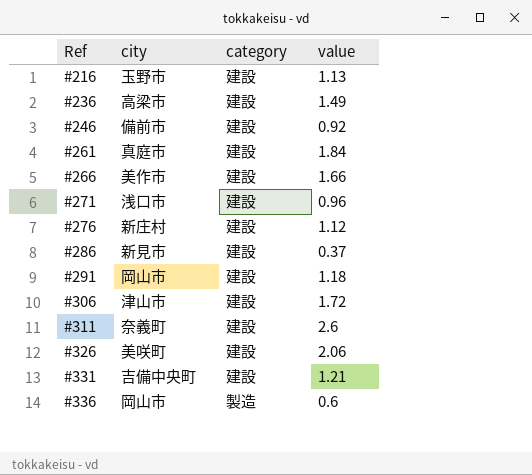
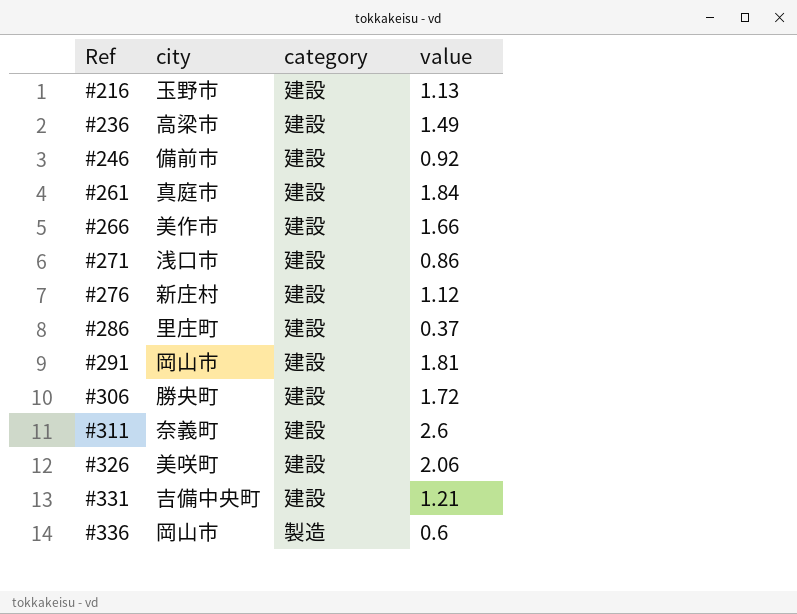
#271 | value: 0.96 -> 0.86
#286 | city: 新見市 -> 里庄町
#291 | value: 1.18 -> 1.81
#306 | city: 津山市 -> 勝央町

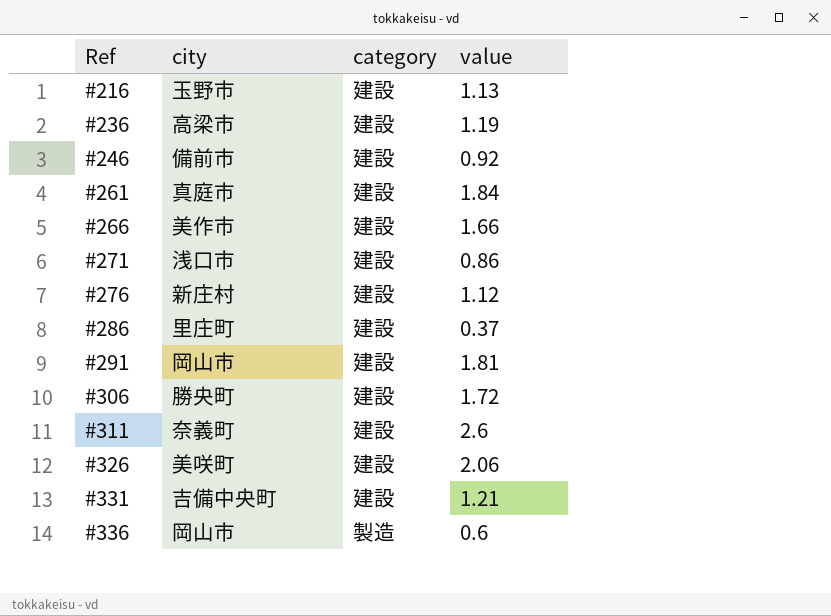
#236 | value: 1.49 -> 1.19

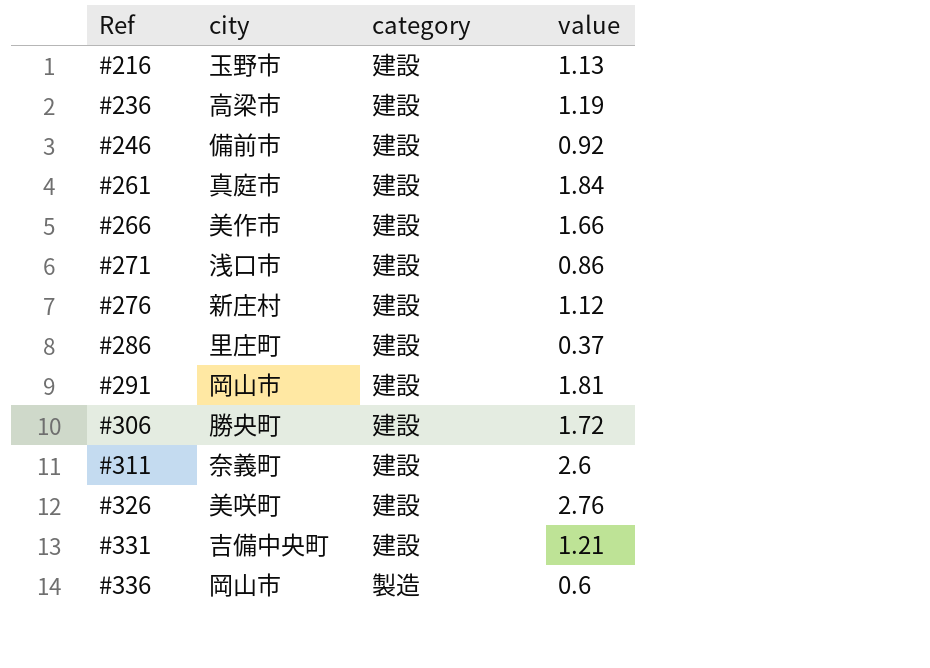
#326 | value: 2.06 -> 2.76

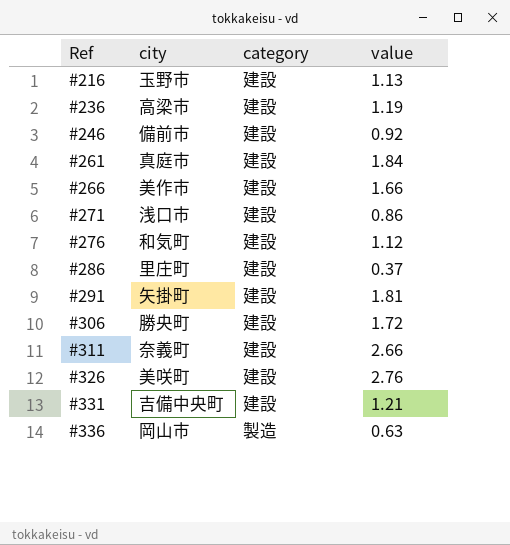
#276 | city: 新庄村 -> 和気町
#291 | city: 岡山市 -> 矢掛町
#311 | value: 2.6 -> 2.66
#336 | value: 0.6 -> 0.63

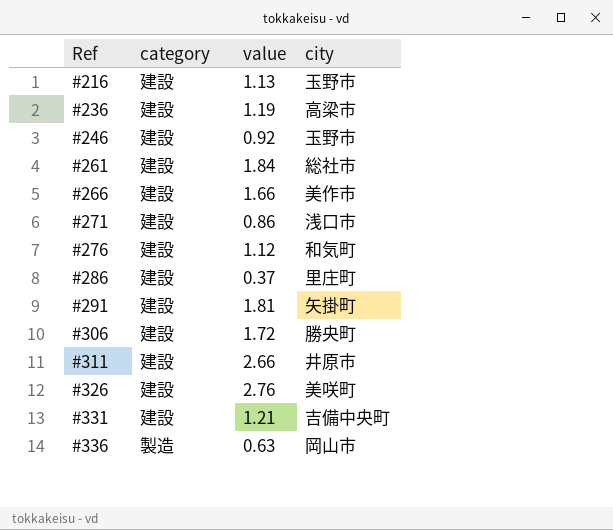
column city | position: 2 -> 4
#246 | city: 備前市 -> 玉野市
#261 | city: 真庭市 -> 総社市
#311 | city: 奈義町 -> 井原市

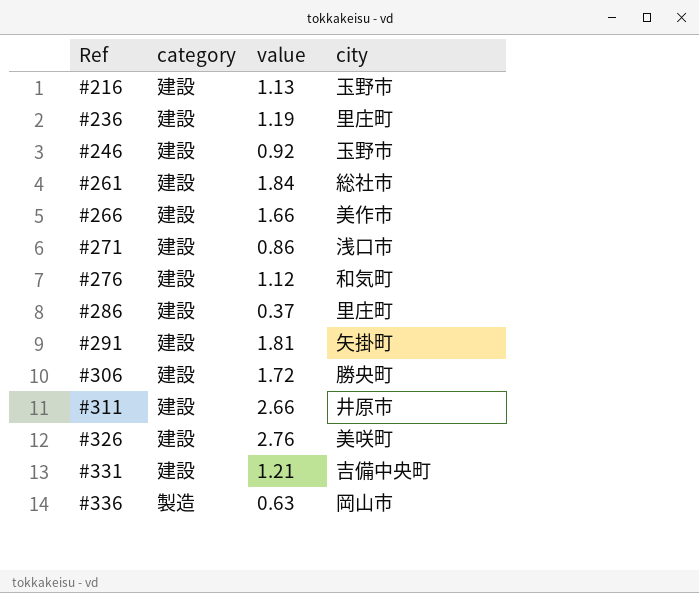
#236 | city: 高梁市 -> 里庄町

